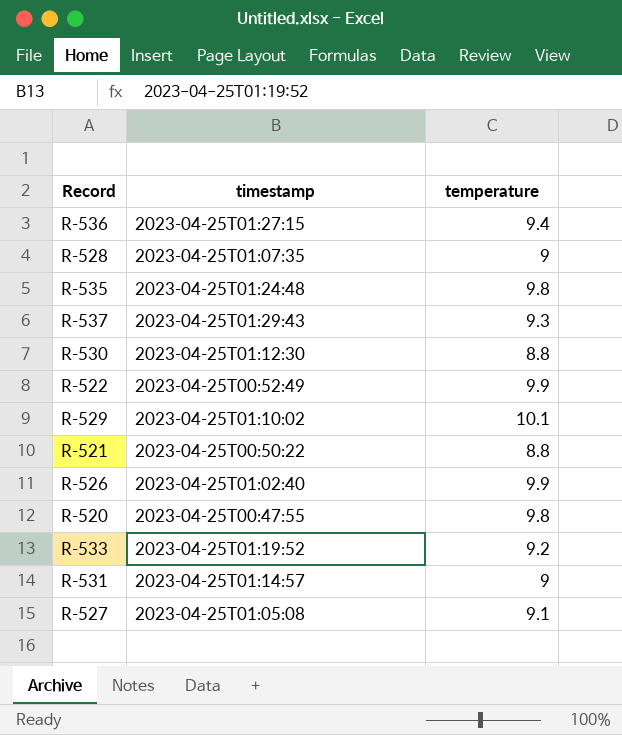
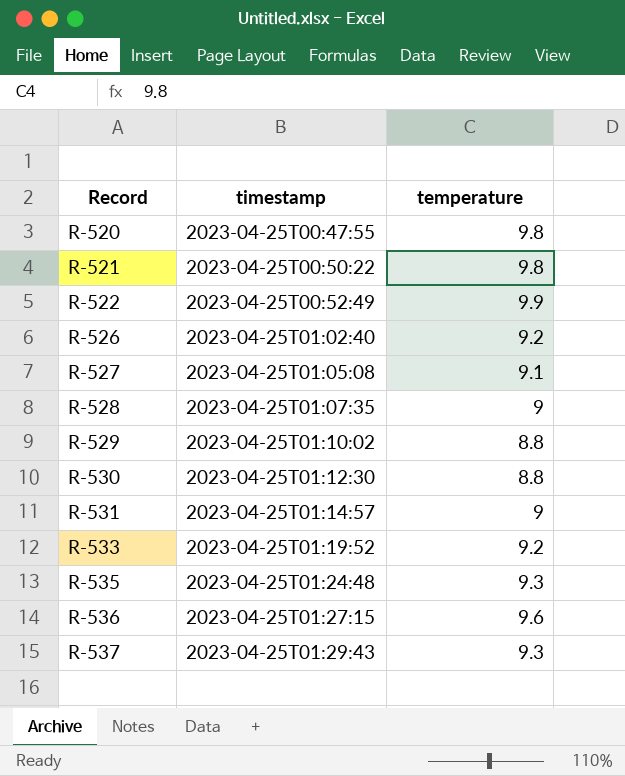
row order: none -> Record ascending
R-521 | temperature: 8.8 -> 9.8
R-526 | temperature: 9.9 -> 9.2
R-529 | temperature: 10.1 -> 8.8
R-535 | temperature: 9.8 -> 9.3
R-536 | temperature: 9.4 -> 9.6

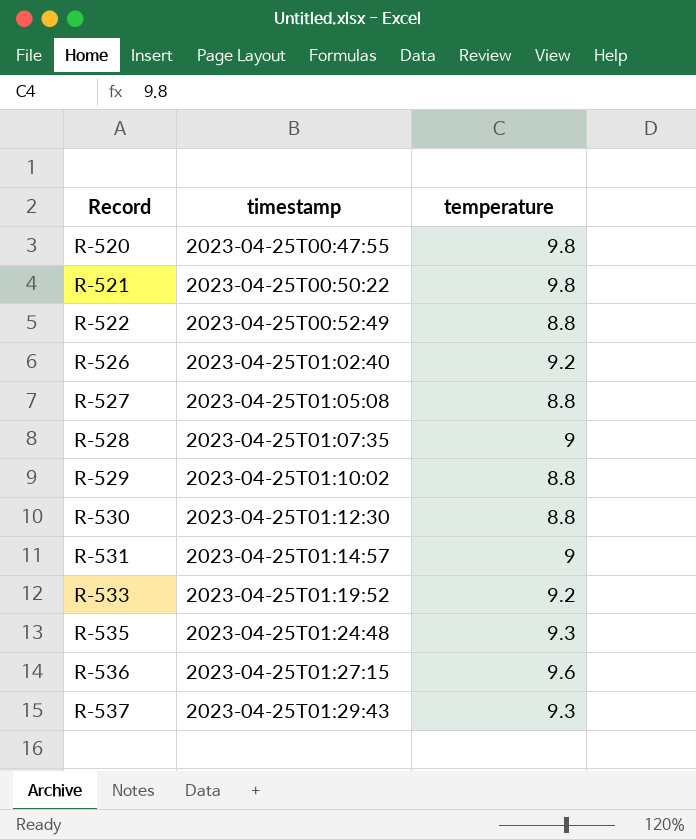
R-522 | temperature: 9.9 -> 8.8
R-527 | temperature: 9.1 -> 8.8

